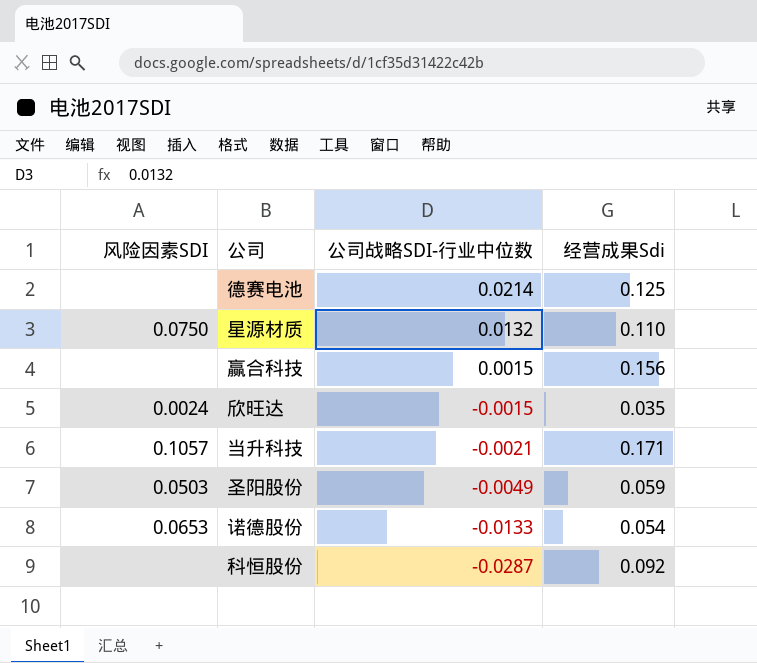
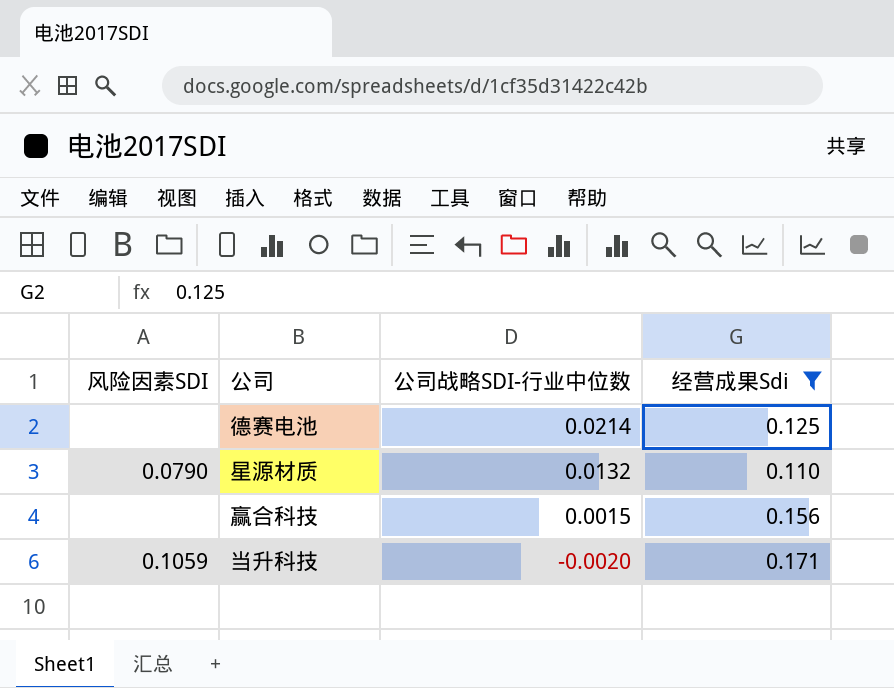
filter: none -> 经营成果Sdi >= 0.110
星源材质 | 风险因素SDI: 0.0750 -> 0.0790
当升科技 | 风险因素SDI: 0.1057 -> 0.1059
当升科技 | 公司战略SDI-行业中位数: -0.0021 -> -0.0020

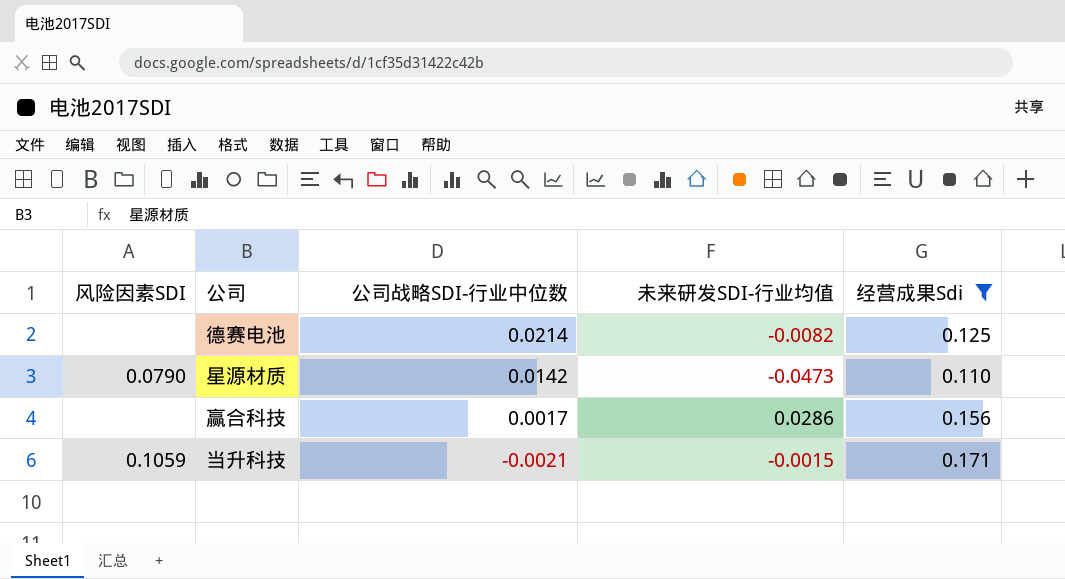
column 未来研发SDI-行业均值 | position: none -> 4
星源材质 | 公司战略SDI-行业中位数: 0.0132 -> 0.0142
赢合科技 | 公司战略SDI-行业中位数: 0.0015 -> 0.0017
当升科技 | 公司战略SDI-行业中位数: -0.0020 -> -0.0021

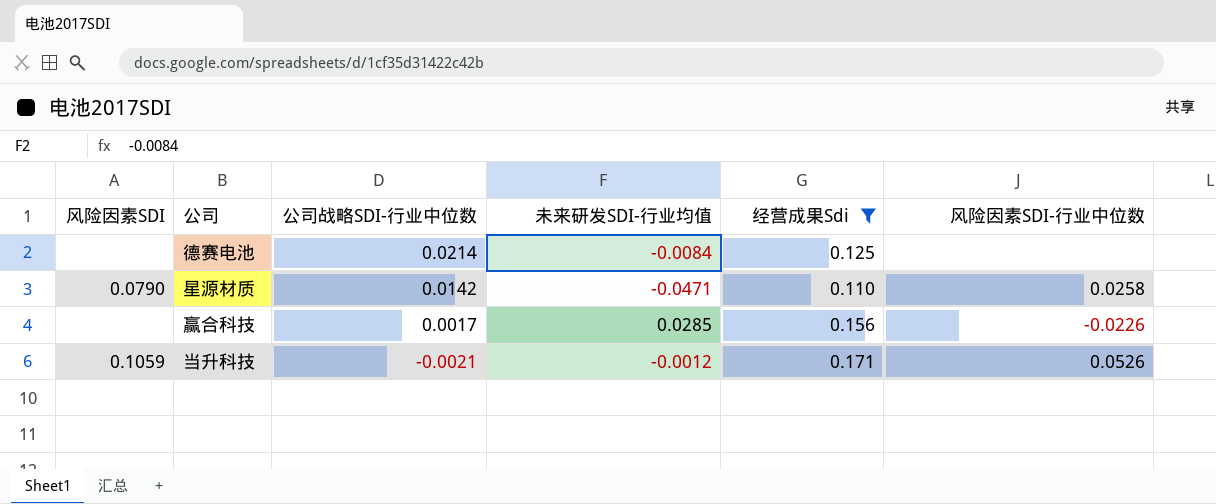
column 风险因素SDI-行业中位数 | position: none -> 6
德赛电池 | 未来研发SDI-行业均值: -0.0082 -> -0.0084
星源材质 | 未来研发SDI-行业均值: -0.0473 -> -0.0471
赢合科技 | 未来研发SDI-行业均值: 0.0286 -> 0.0285
当升科技 | 未来研发SDI-行业均值: -0.0015 -> -0.0012

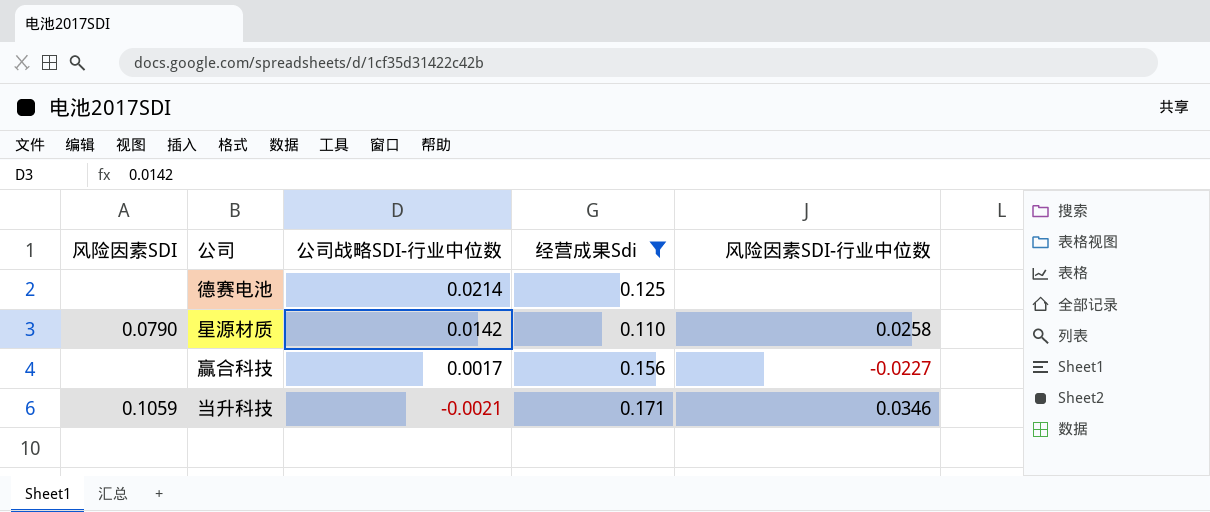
column 未来研发SDI-行业均值 | position: 4 -> none
赢合科技 | 风险因素SDI-行业中位数: -0.0226 -> -0.0227
当升科技 | 风险因素SDI-行业中位数: 0.0526 -> 0.0346

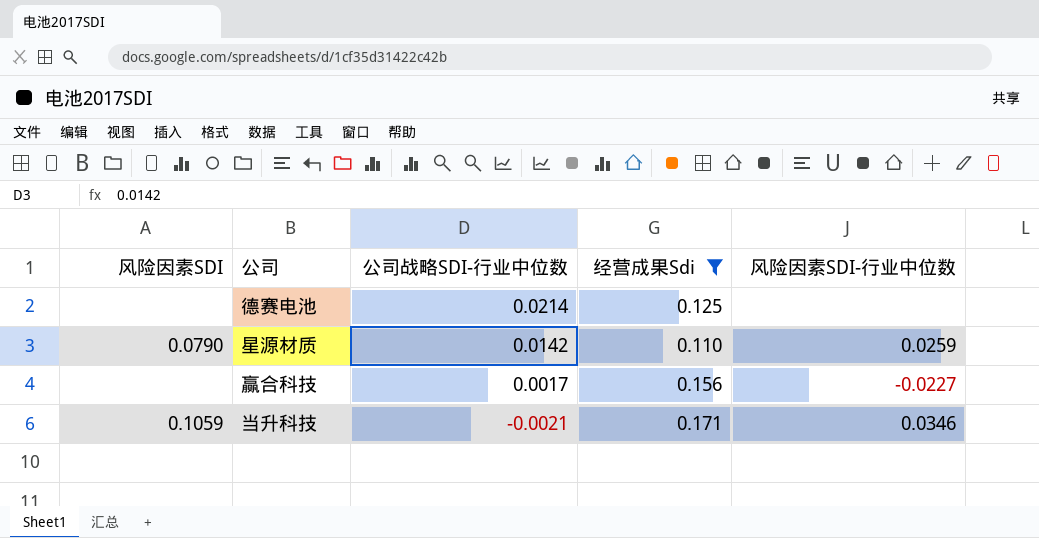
星源材质 | 风险因素SDI-行业中位数: 0.0258 -> 0.0259

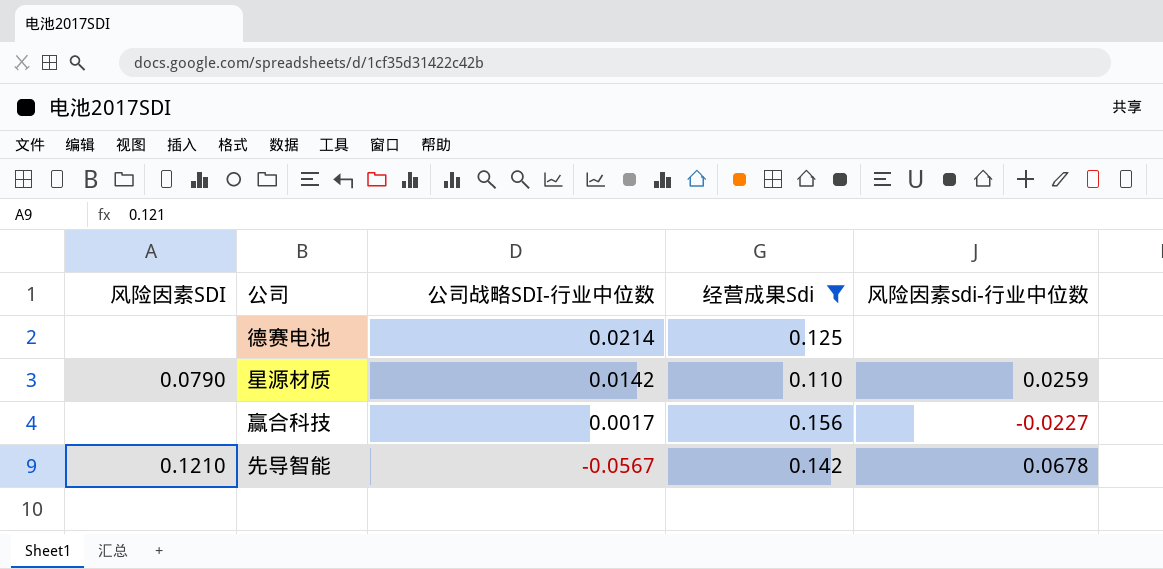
column name: 风险因素SDI-行业中位数 -> 风险因素sdi-行业中位数
row 当升科技: 0.1059 | -0.0021 | 0.171 | 0.0346 -> none
row 先导智能: none -> 0.1210 | -0.0567 | 0.142 | 0.0678

